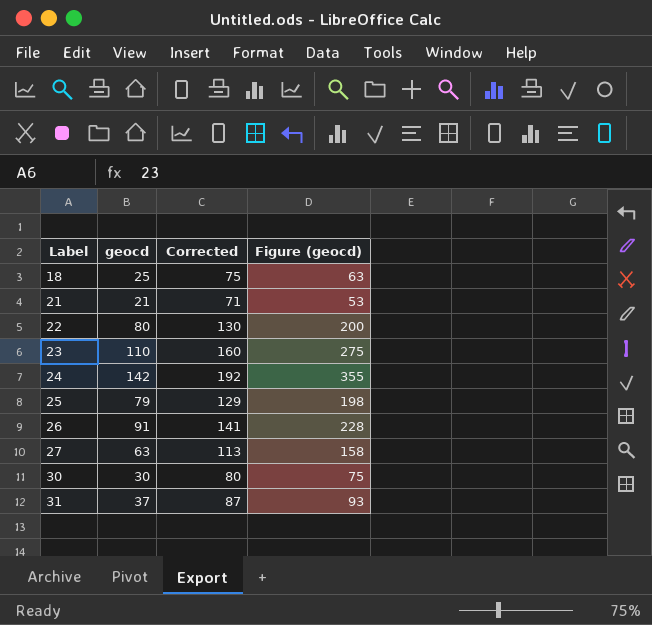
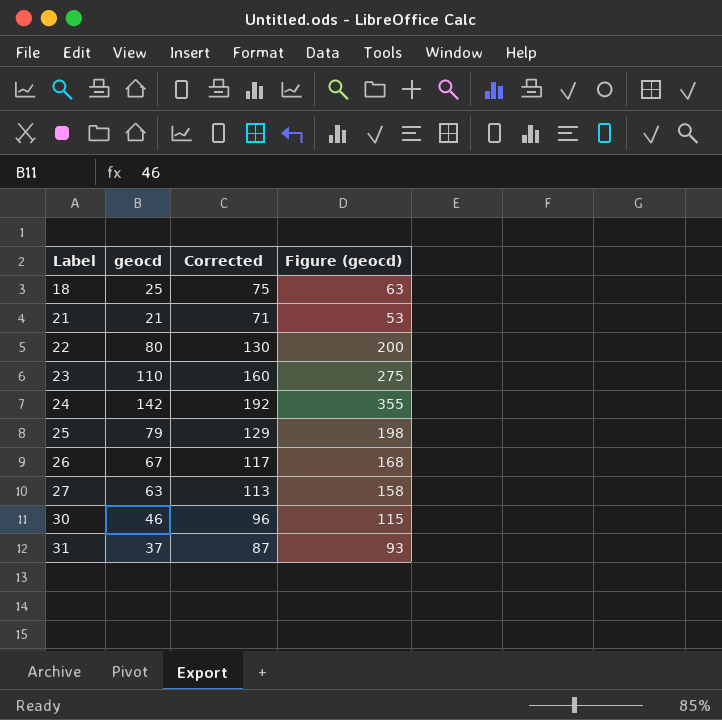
26 | geocd: 91 -> 67
26 | Corrected: 141 -> 117
26 | Figure (geocd): 228 -> 168
30 | geocd: 30 -> 46
30 | Corrected: 80 -> 96
30 | Figure (geocd): 75 -> 115

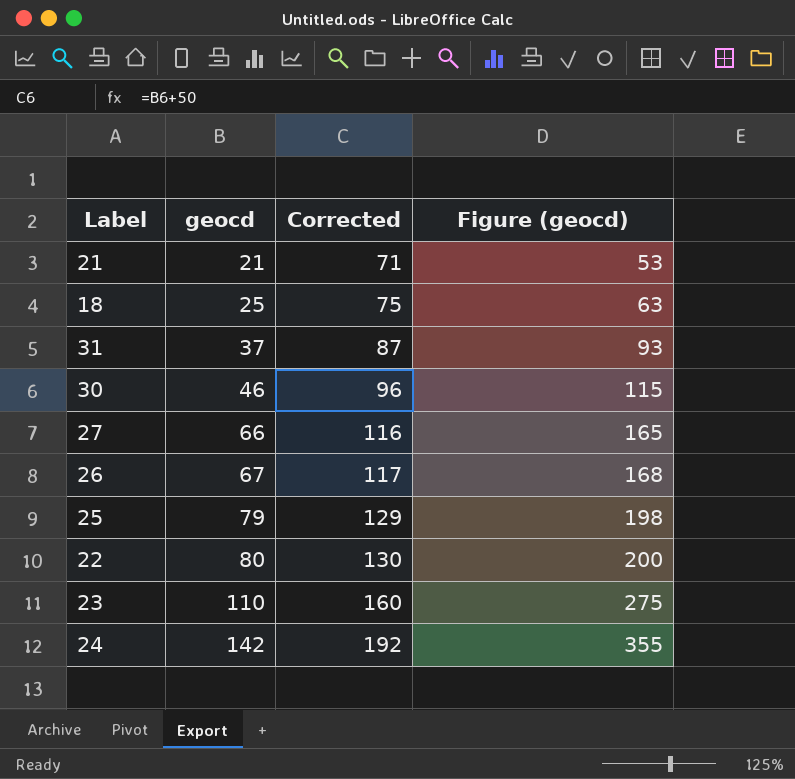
row order: Label ascending -> geocd ascending
27 | geocd: 63 -> 66
27 | Corrected: 113 -> 116
27 | Figure (geocd): 158 -> 165

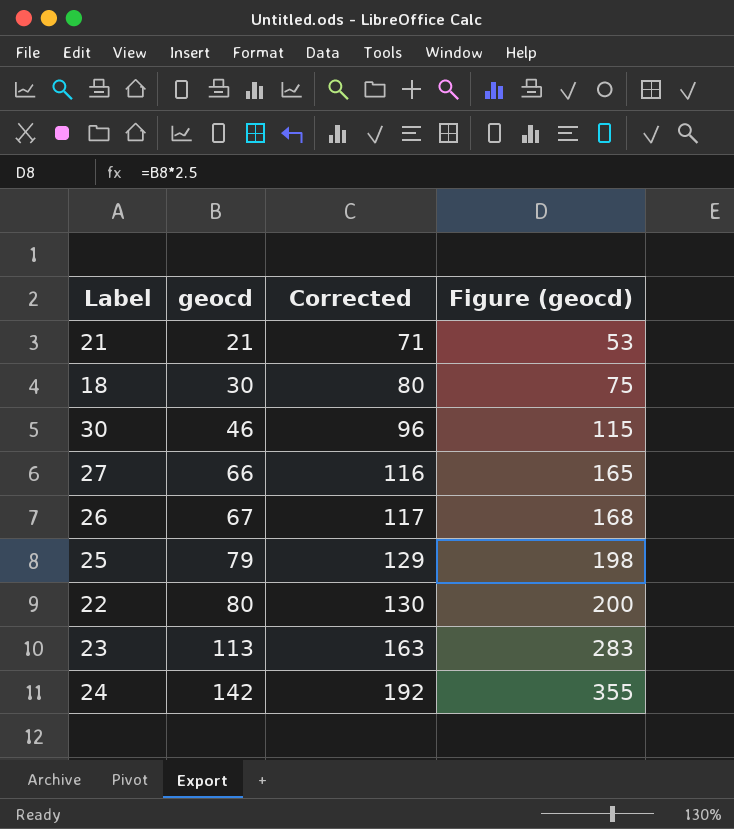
row 31: 37 | 87 | 93 -> none
18 | geocd: 25 -> 30
18 | Corrected: 75 -> 80
18 | Figure (geocd): 63 -> 75
23 | geocd: 110 -> 113
23 | Corrected: 160 -> 163
23 | Figure (geocd): 275 -> 283

